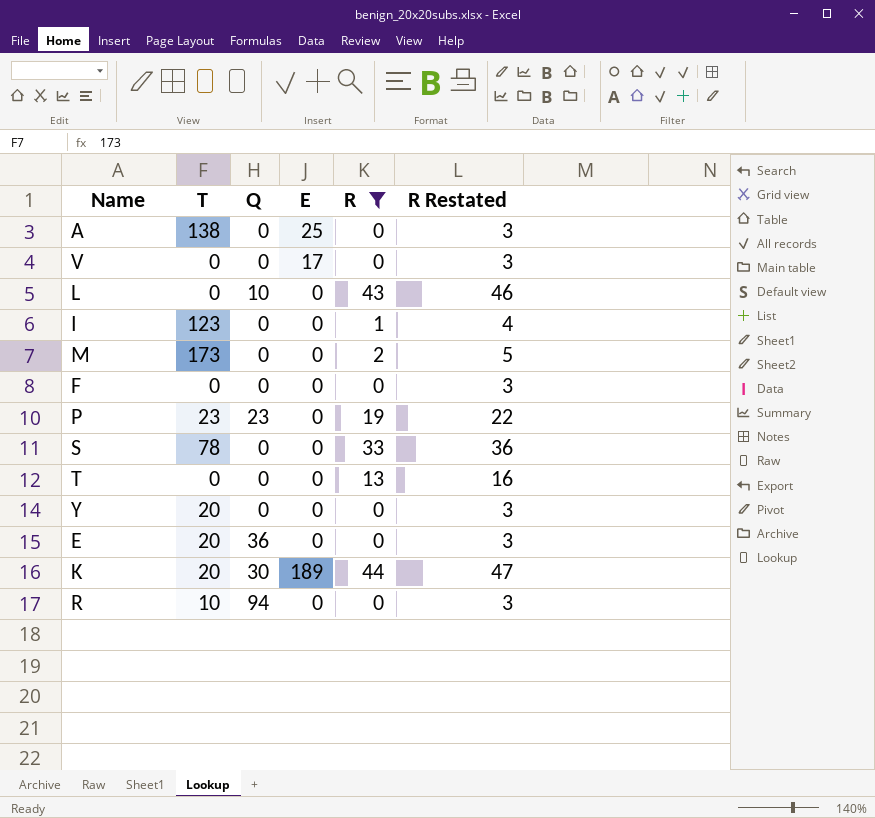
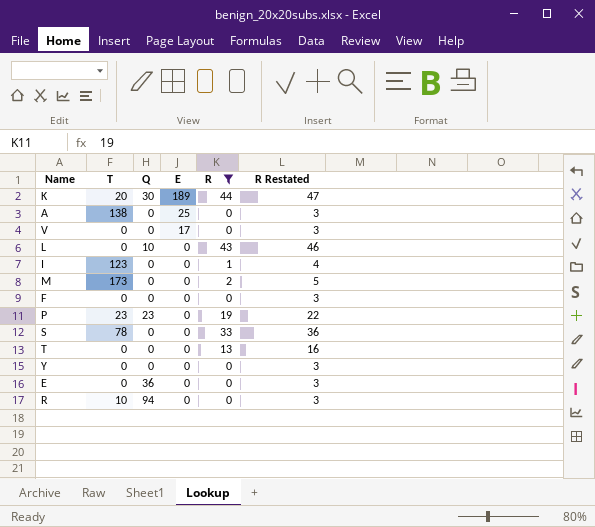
row order: none -> E descending
Y | T: 20 -> 0
E | T: 20 -> 0

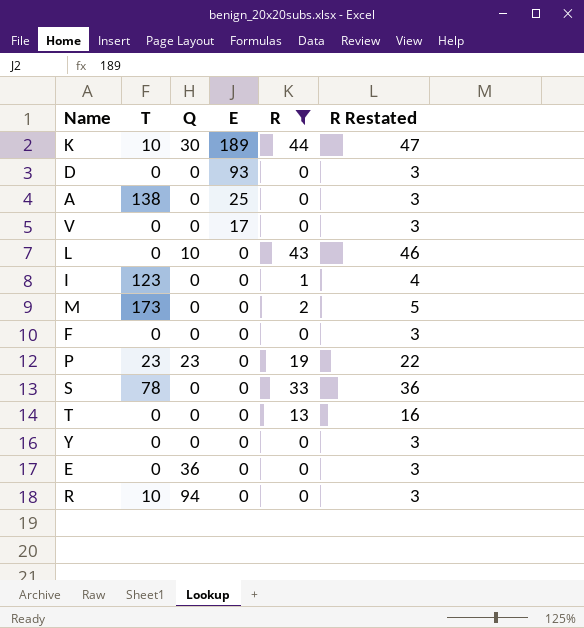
K | T: 20 -> 10
row D: none -> 0 | 0 | 93 | 0 | 3

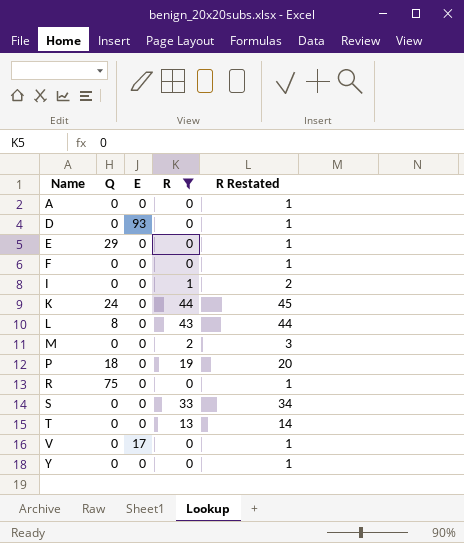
row order: E descending -> Name ascending
column T | position: 2 -> none
column R Restated | formula: [R] + 3 -> [R] + 1
A | E: 25 -> 0
E | Q: 36 -> 29
K | Q: 30 -> 24
K | E: 189 -> 0
L | Q: 10 -> 8
P | Q: 23 -> 18
R | Q: 94 -> 75

